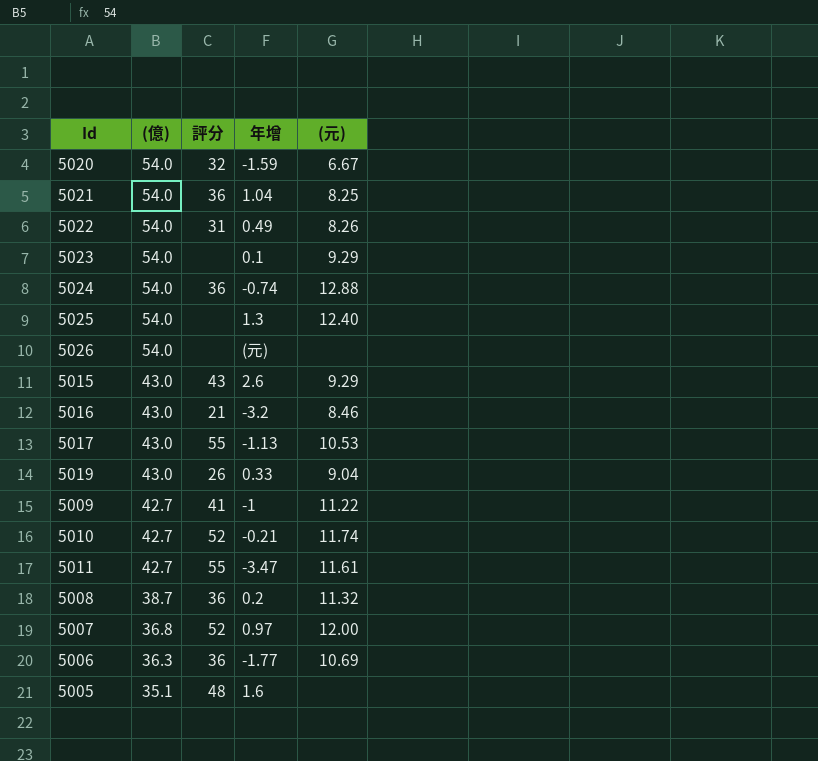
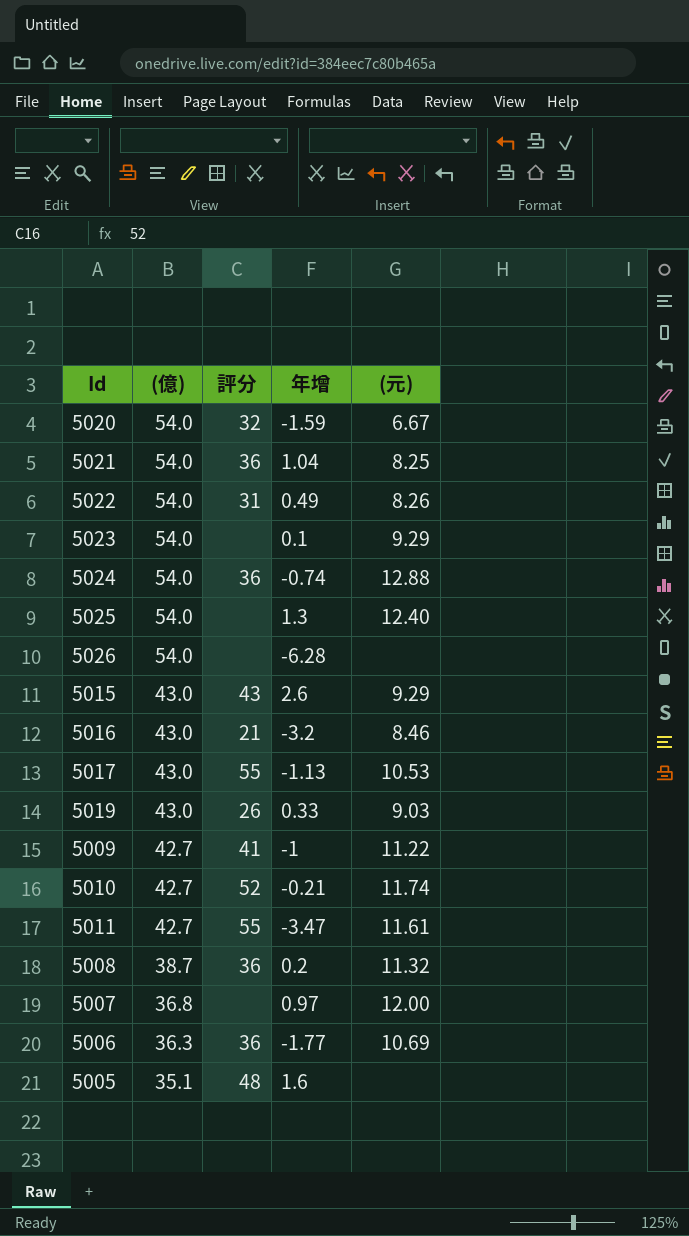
5026 | 年增: (元) -> -6.28
5019 | (元): 9.04 -> 9.03
5007 | 評分: 52 -> none

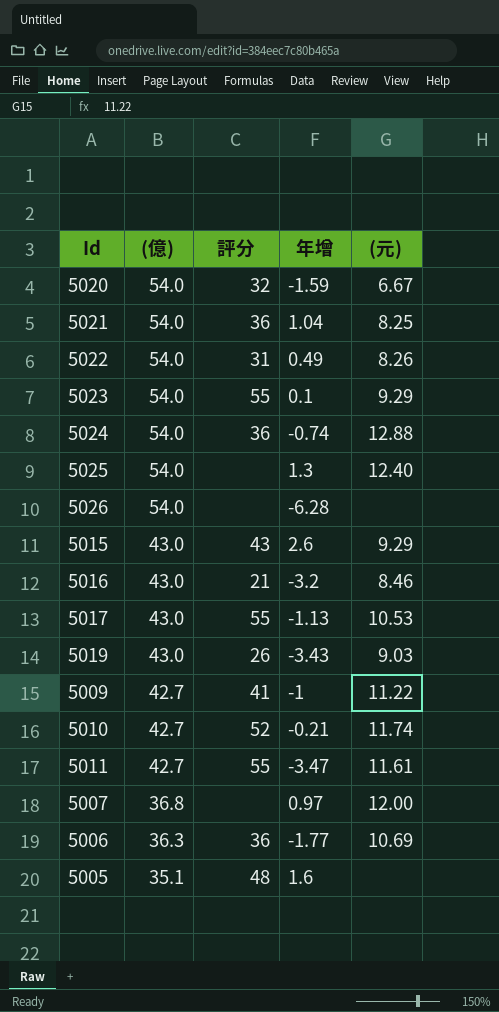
row 5008: 38.7 | 36 | 0.2 | 11.32 -> none
5023 | 評分: none -> 55
5019 | 年增: 0.33 -> -3.43

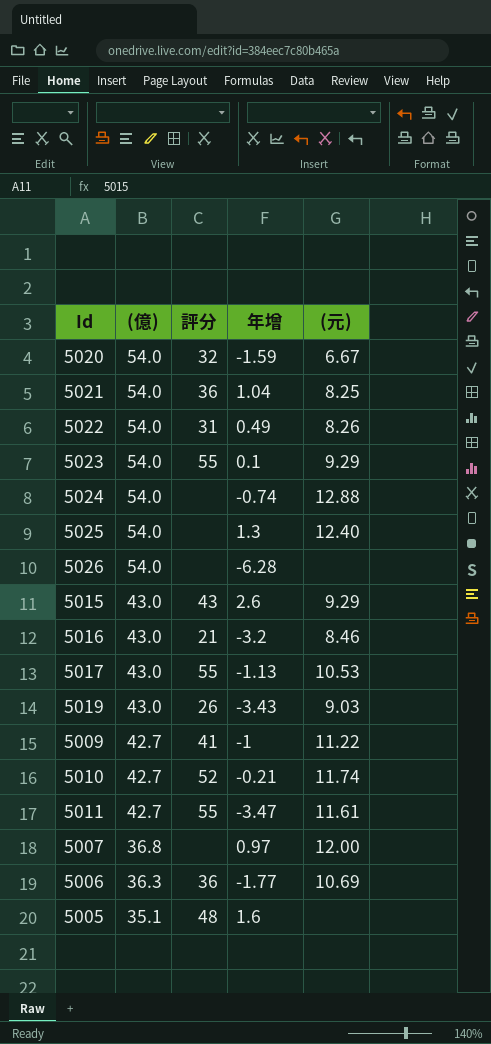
5024 | 評分: 36 -> none

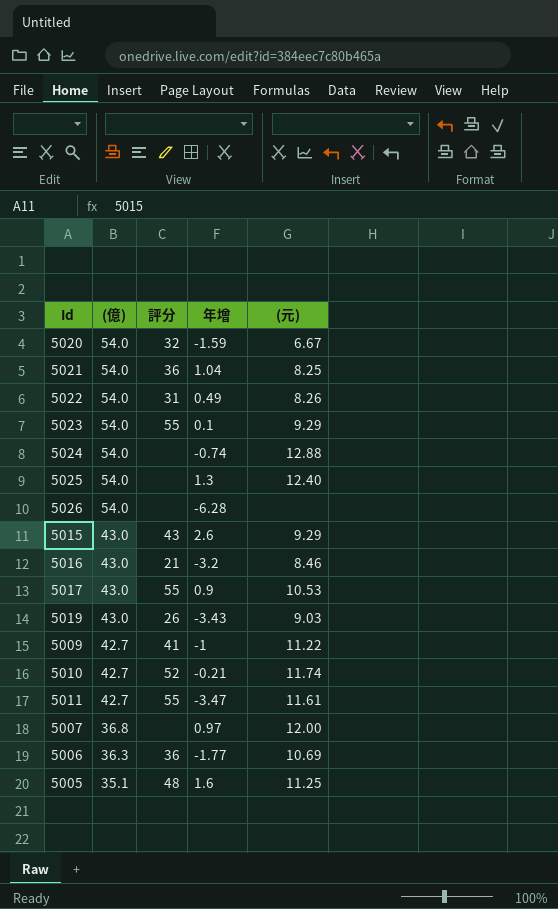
5017 | 年增: -1.13 -> 0.9
5005 | (元): none -> 11.25

